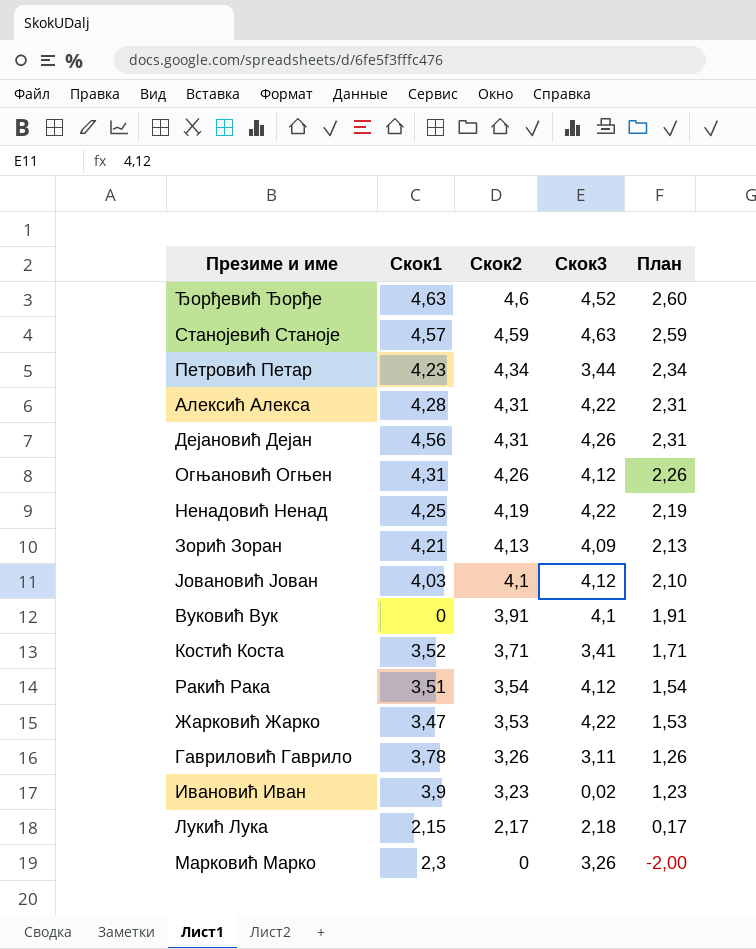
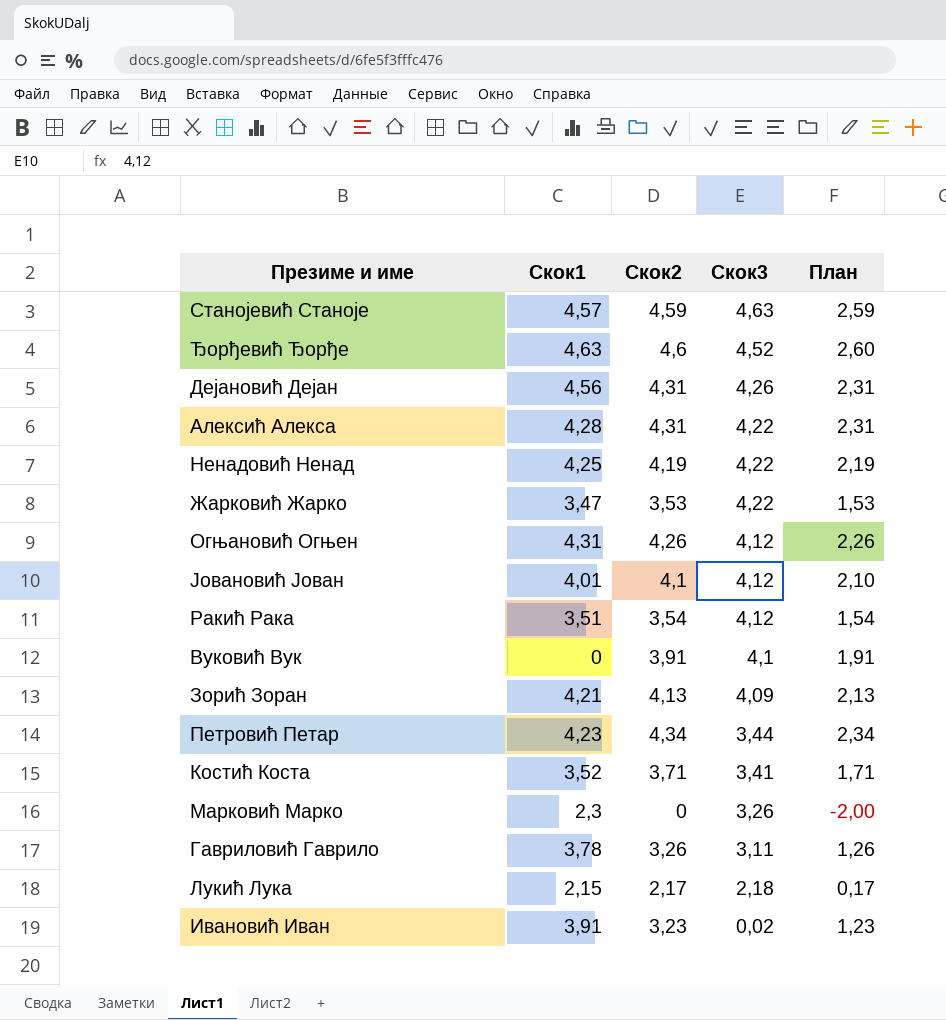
row order: Скок2 descending -> Скок3 descending
Јовановић Јован | Скок1: 4,03 -> 4,01
Ивановић Иван | Скок1: 3,9 -> 3,91

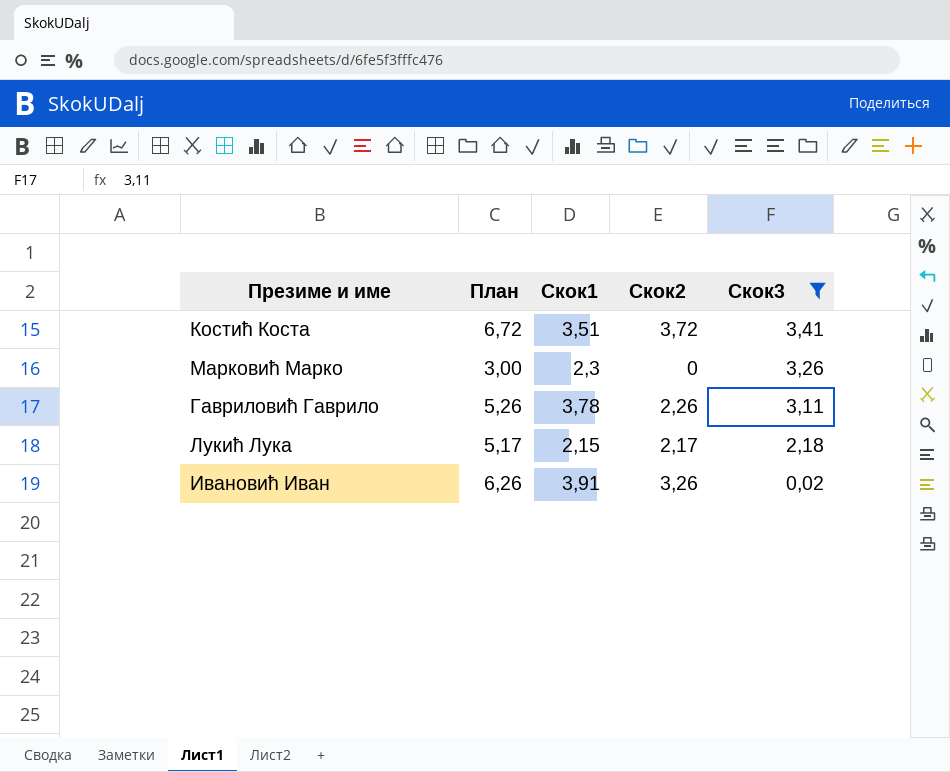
filter: none -> Скок3 <= 3,41
column План | formula: [Скок2] - 2 -> [Скок2] + 3
column План | position: 5 -> 2
Костић Коста | Скок1: 3,52 -> 3,51
Костић Коста | Скок2: 3,71 -> 3,72
Гавриловић Гаврило | Скок2: 3,26 -> 2,26
Ивановић Иван | Скок2: 3,23 -> 3,26

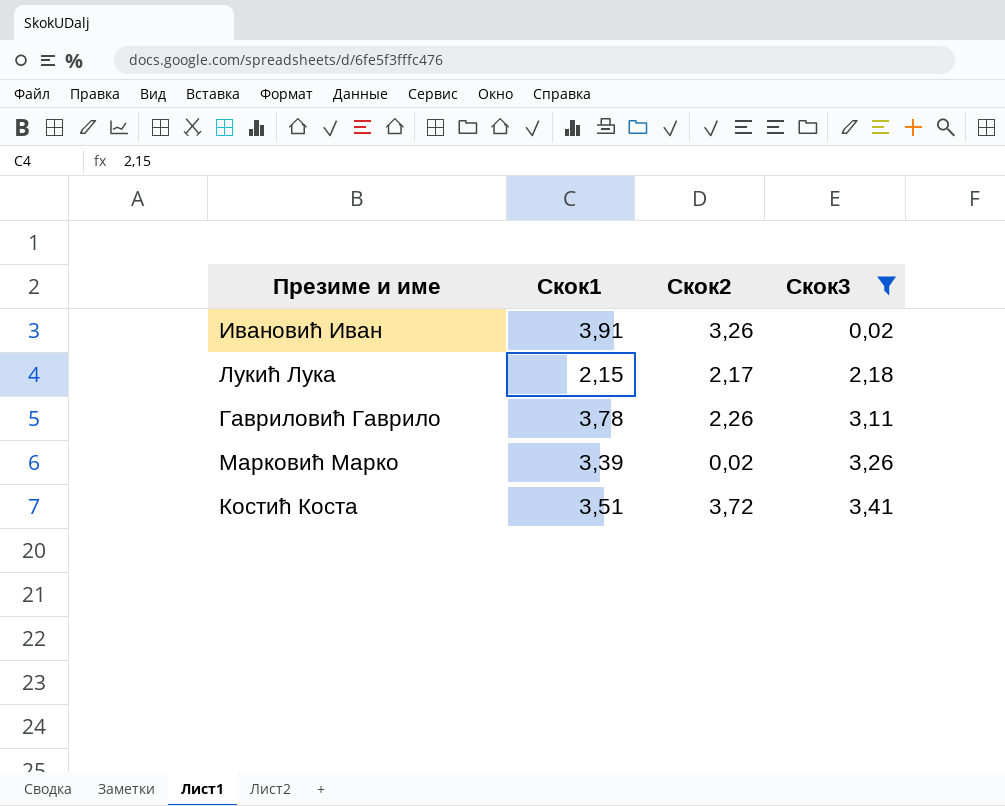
row order: Скок3 descending -> Скок3 ascending
column План | formula: [Скок2] + 3 -> none
Марковић Марко | Скок1: 2,3 -> 3,39
Марковић Марко | Скок2: 0 -> 0,02

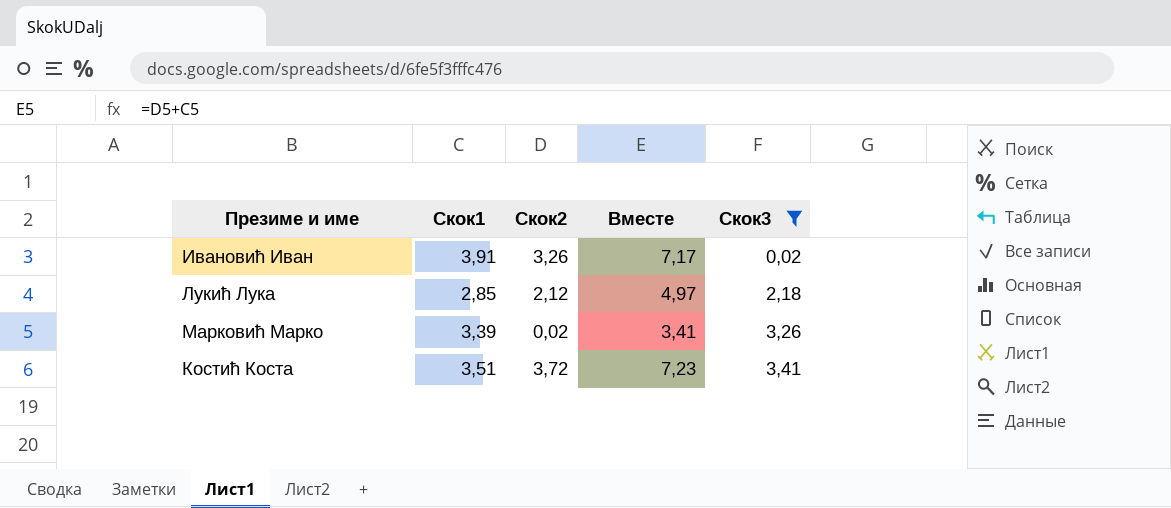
column Вместе | formula: none -> [Скок1] + [Скок2]
row Гавриловић Гаврило: 3,78 | 2,26 | 3,11 -> none
Лукић Лука | Скок1: 2,15 -> 2,85
Лукић Лука | Скок2: 2,17 -> 2,12

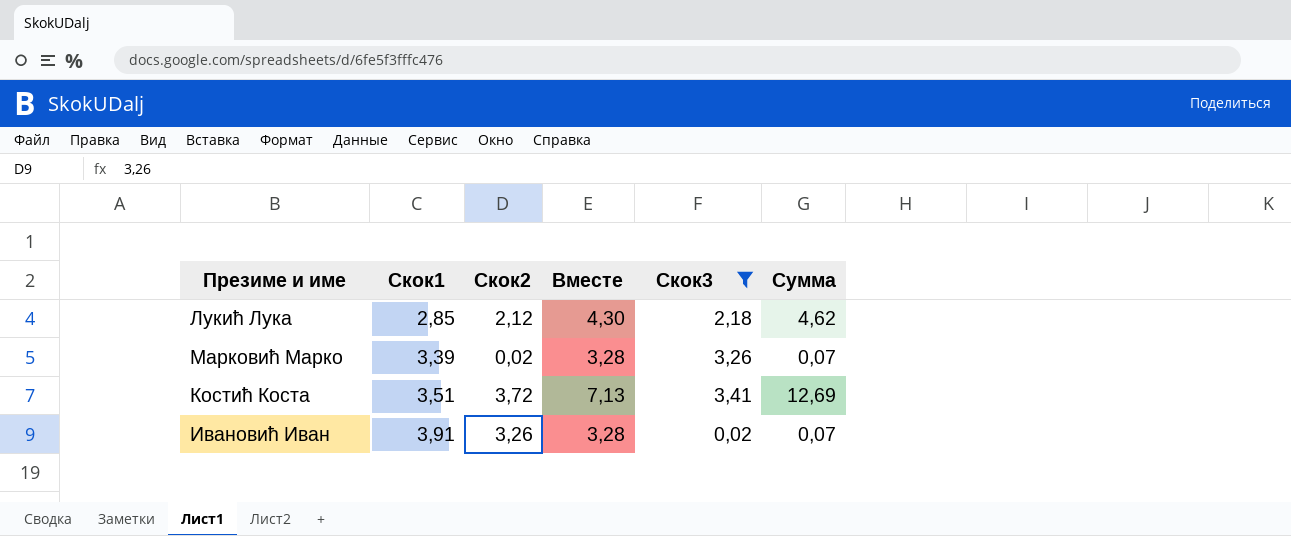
row order: Скок3 ascending -> Скок1 ascending
column Вместе | formula: [Скок1] + [Скок2] -> [Скок2] + [Скок3]
column Сумма | formula: none -> [Скок2] * [Скок3]

